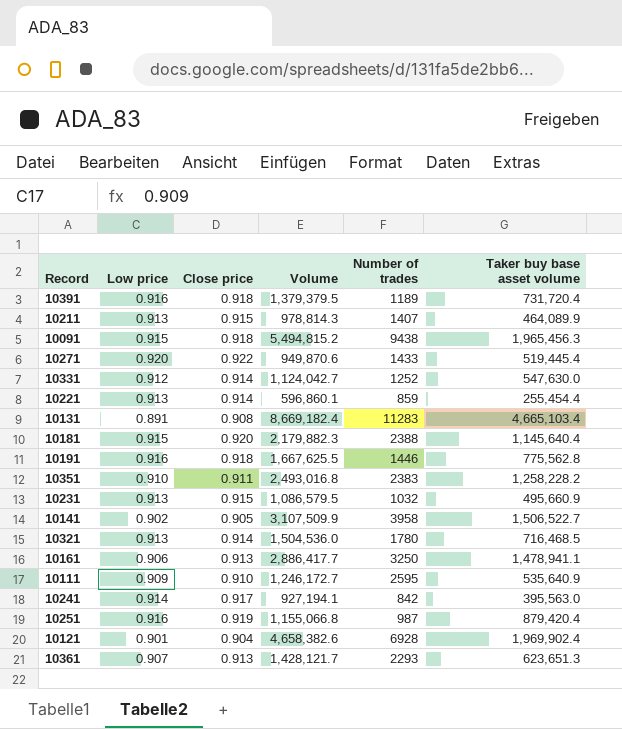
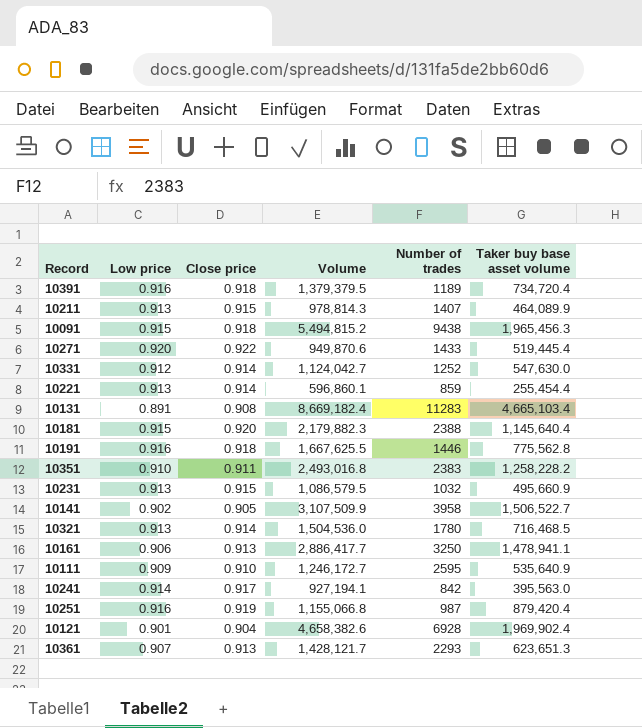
10391 | Taker buy base asset volume: 731,720.4 -> 734,720.4

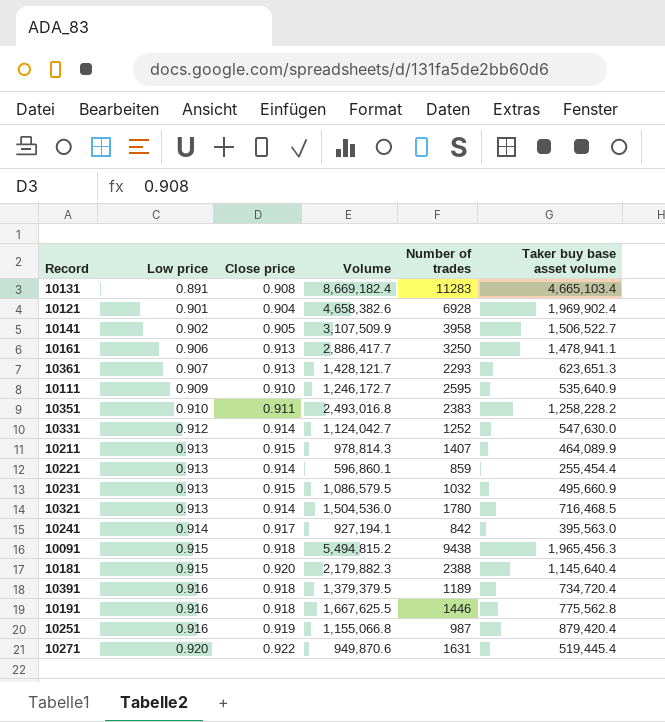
row order: none -> Low price ascending
10271 | Number of trades: 1433 -> 1631

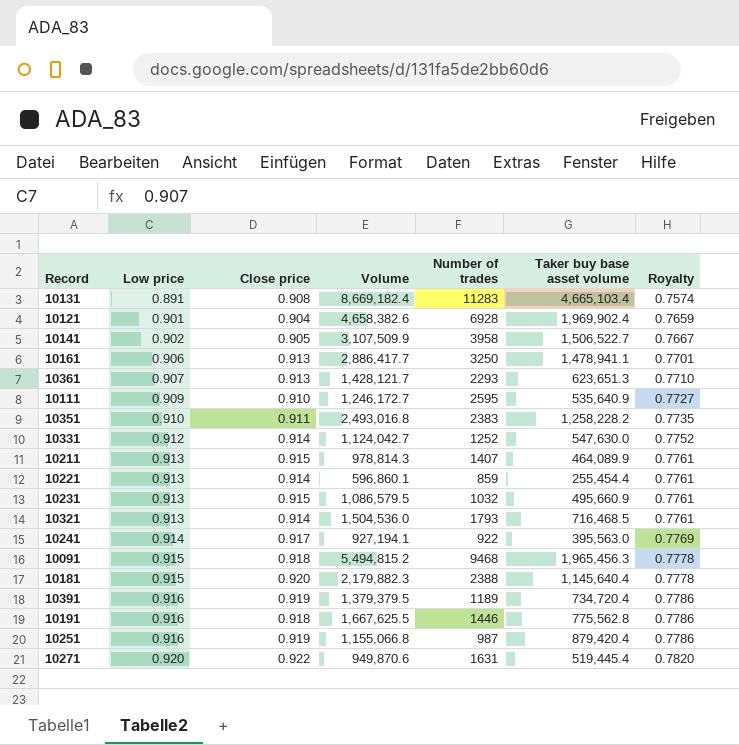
column Royalty | formula: none -> [Low price] * 0.85
10321 | Number of trades: 1780 -> 1793
10241 | Number of trades: 842 -> 922
10091 | Number of trades: 9438 -> 9468
10391 | Close price: 0.918 -> 0.919

